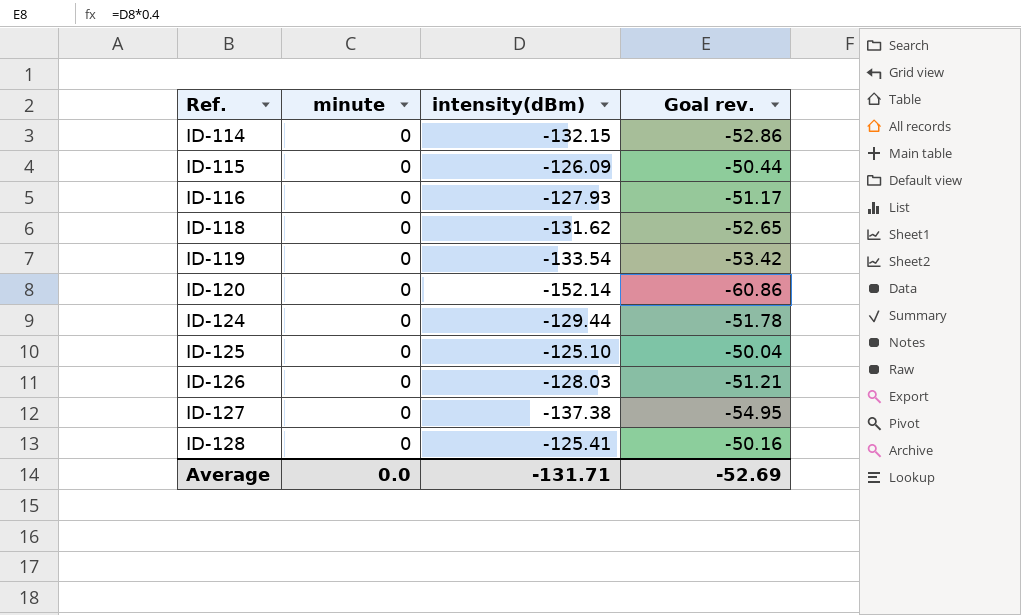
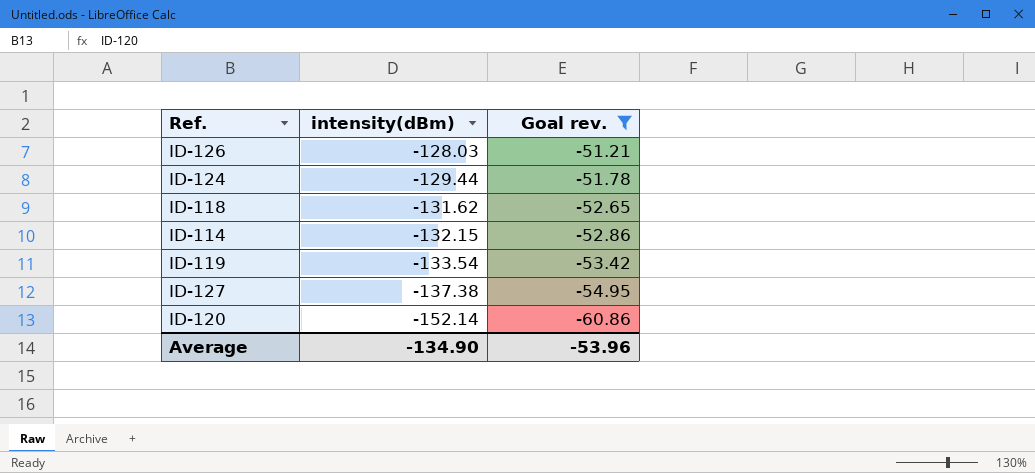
filter: none -> Goal rev. <= -51.21
row order: Ref. ascending -> intensity(dBm) descending
column minute | position: 2 -> none
Average | intensity(dBm): -131.71 -> -134.90
Average | Goal rev.: -52.69 -> -53.96

